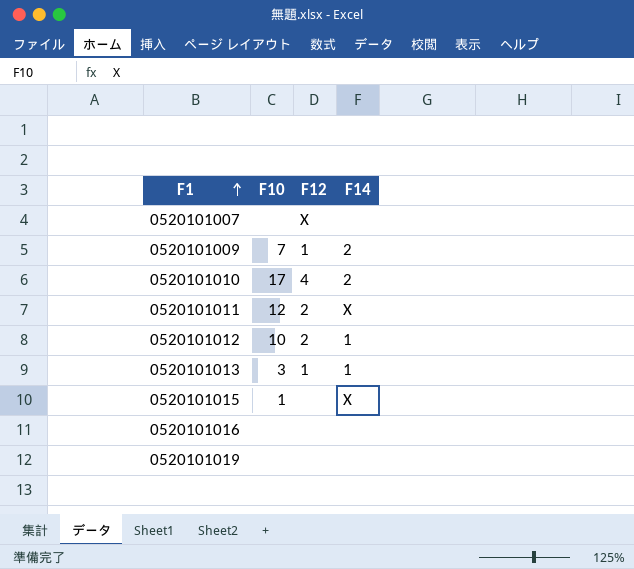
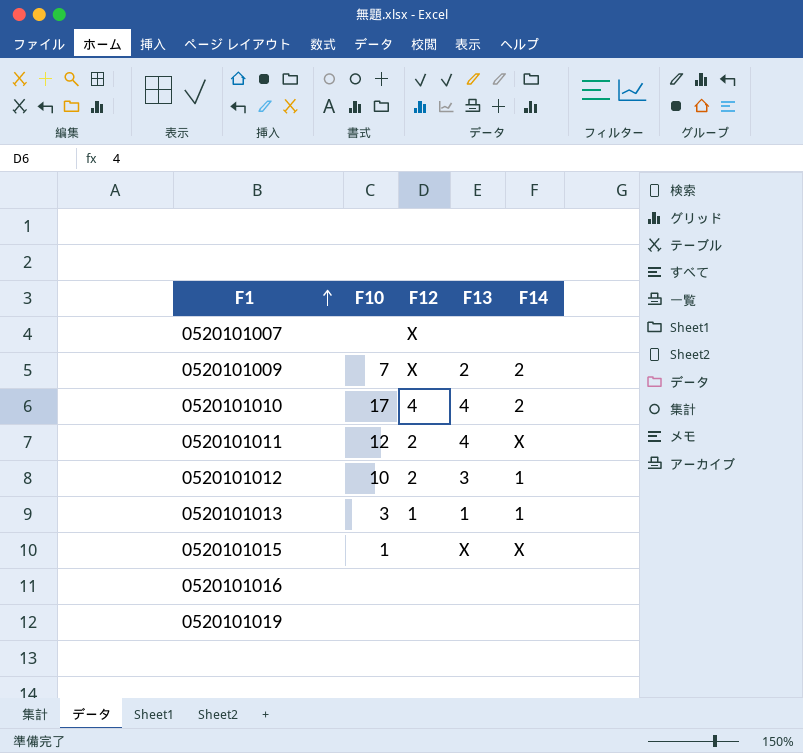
column F13 | position: none -> 4
0520101009 | F12: 1 -> X

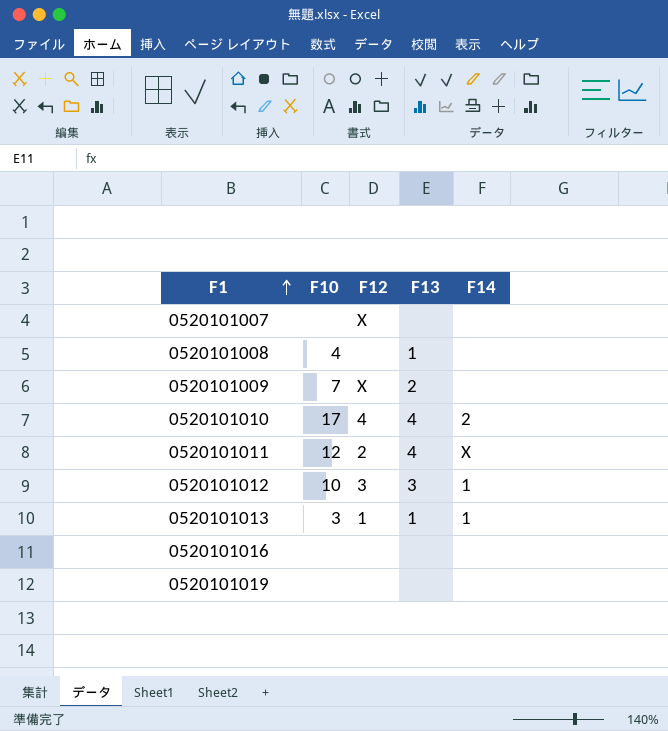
row 0520101015: 1 | none | X | X -> none
row 0520101008: none -> 4 | none | 1 | none
0520101009 | F14: 2 -> none
0520101012 | F12: 2 -> 3

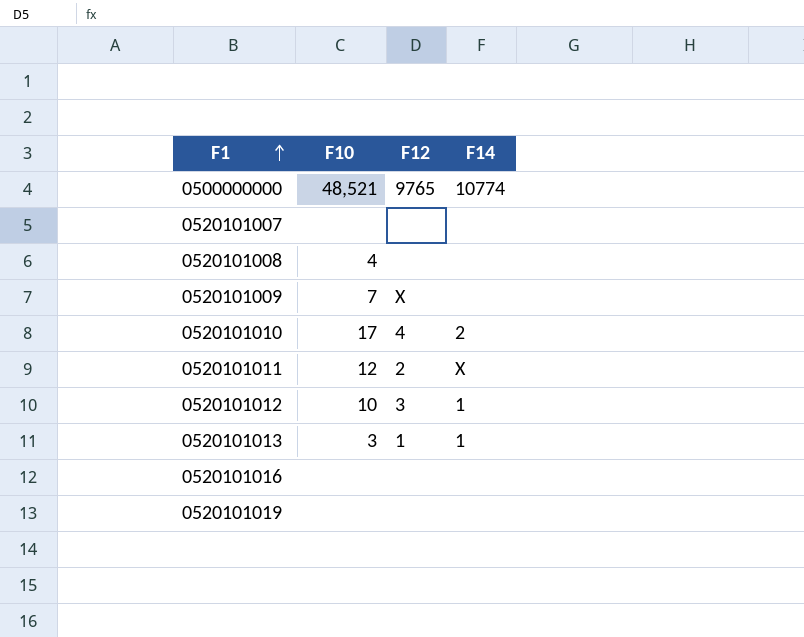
column F13 | position: 4 -> none
row 0500000000: none -> 48,521 | 9765 | 10774
0520101007 | F12: X -> none

